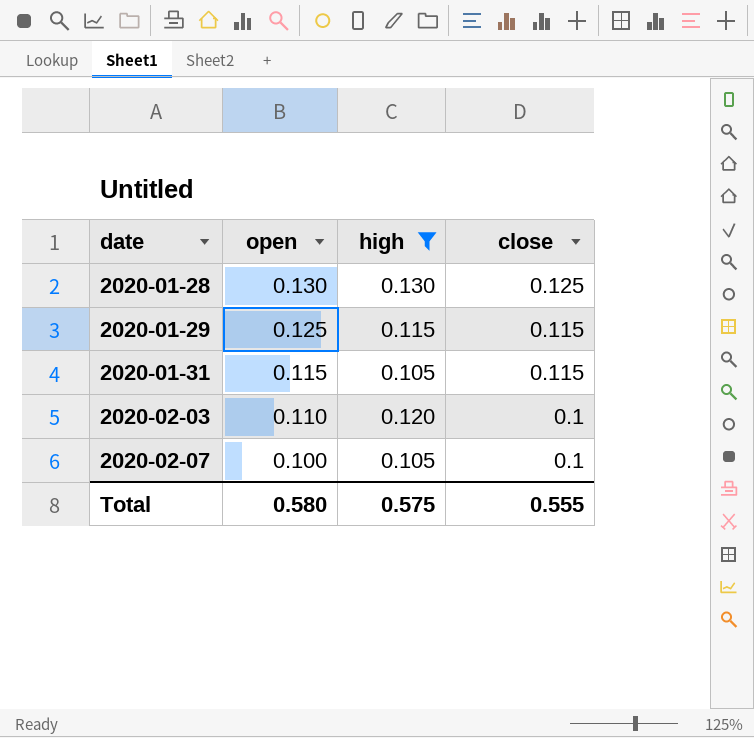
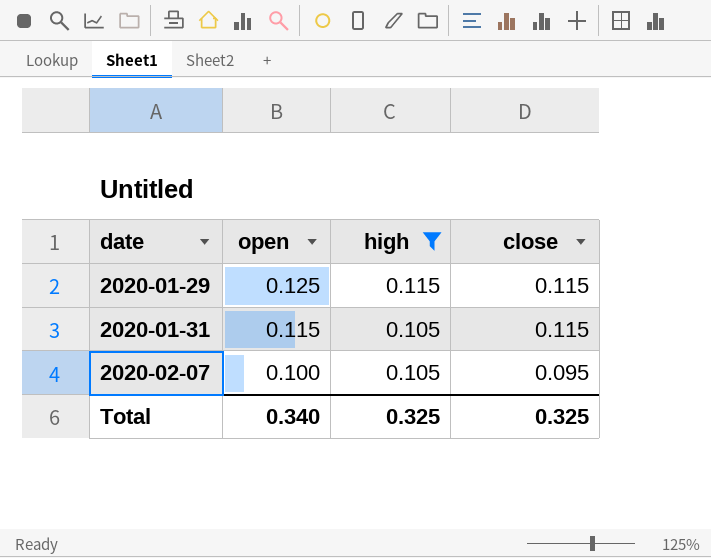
row 2020-01-28: 0.130 | 0.130 | 0.125 -> none
row 2020-02-03: 0.110 | 0.120 | 0.1 -> none
2020-02-07 | close: 0.1 -> 0.095
Total | open: 0.580 -> 0.340
Total | high: 0.575 -> 0.325
Total | close: 0.555 -> 0.325

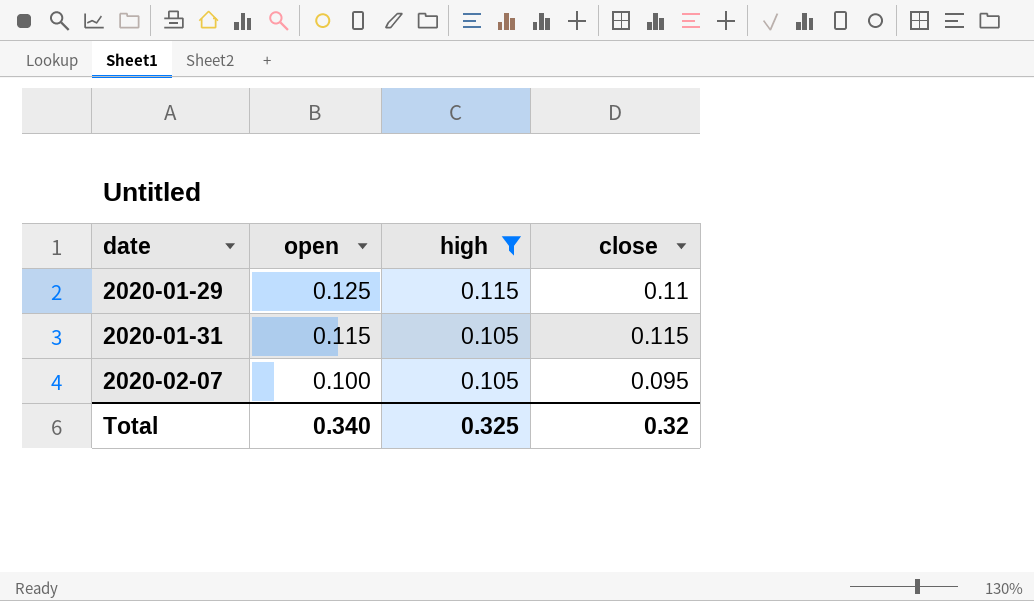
2020-01-29 | close: 0.115 -> 0.11
Total | close: 0.325 -> 0.32

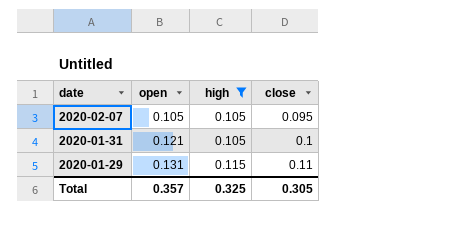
row order: date ascending -> date descending
2020-02-07 | open: 0.100 -> 0.105
2020-01-31 | open: 0.115 -> 0.121
2020-01-31 | close: 0.115 -> 0.1
2020-01-29 | open: 0.125 -> 0.131
Total | open: 0.340 -> 0.357
Total | close: 0.32 -> 0.305

